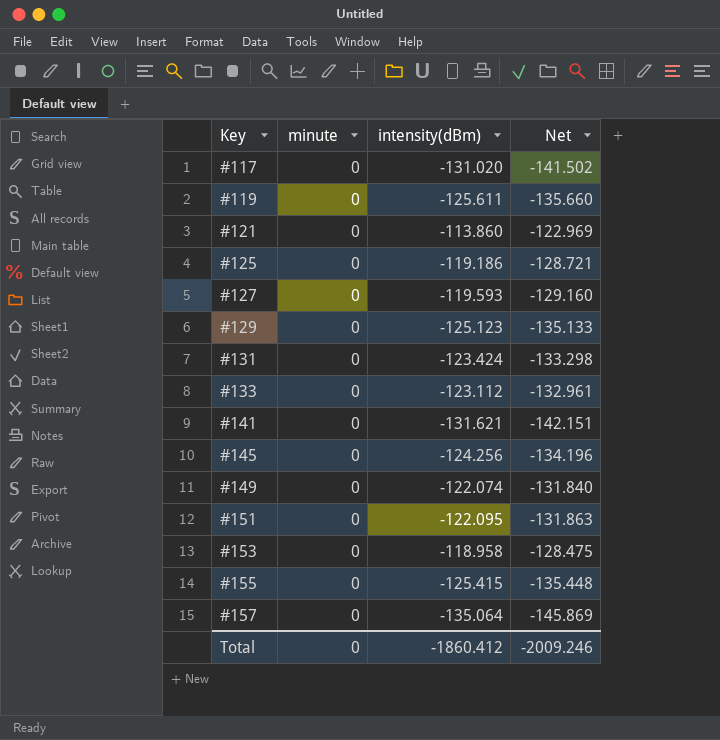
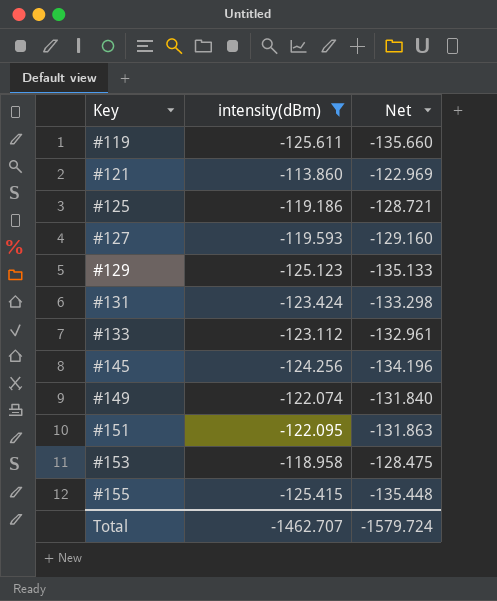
filter: none -> intensity(dBm) >= -125.611
column minute | position: 2 -> none
Total | intensity(dBm): -1860.412 -> -1462.707
Total | Net: -2009.246 -> -1579.724

